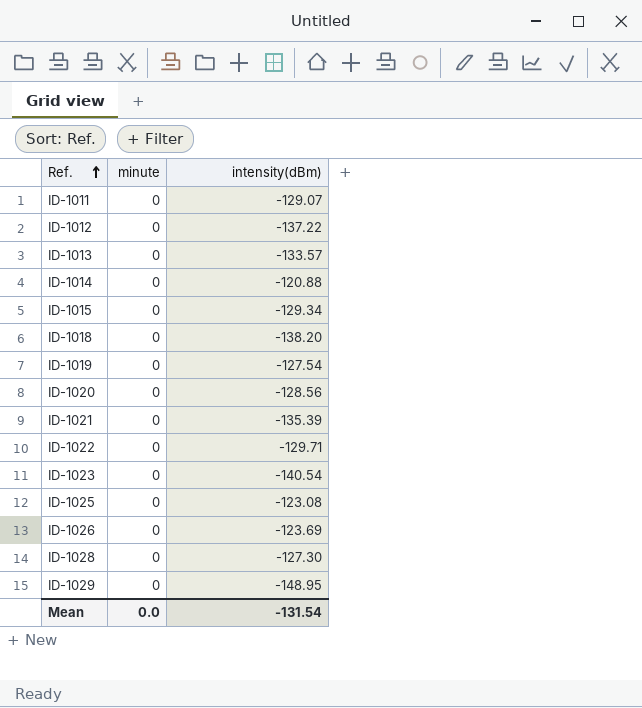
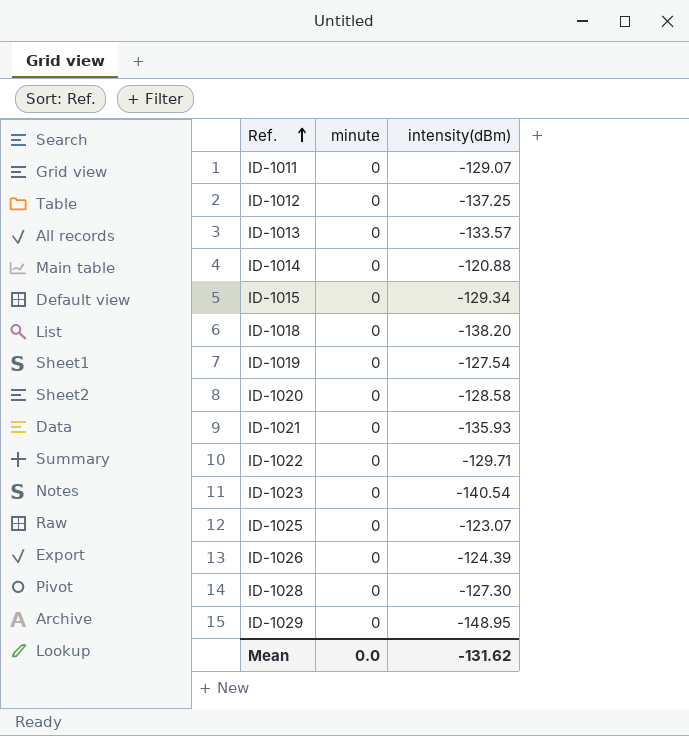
ID-1012 | intensity(dBm): -137.22 -> -137.25
ID-1020 | intensity(dBm): -128.56 -> -128.58
ID-1021 | intensity(dBm): -135.39 -> -135.93
ID-1025 | intensity(dBm): -123.08 -> -123.07
ID-1026 | intensity(dBm): -123.69 -> -124.39
Mean | intensity(dBm): -131.54 -> -131.62

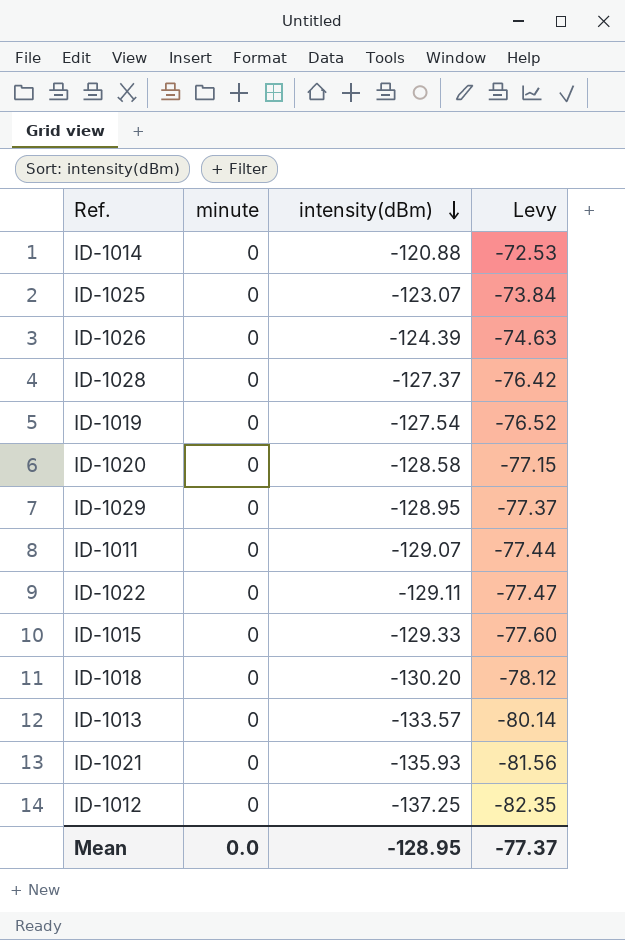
row order: Ref. ascending -> intensity(dBm) descending
column Levy | formula: none -> [intensity(dBm)] * 0.6
row ID-1023: 0 | -140.54 -> none
ID-1028 | intensity(dBm): -127.30 -> -127.37
ID-1029 | intensity(dBm): -148.95 -> -128.95
ID-1022 | intensity(dBm): -129.71 -> -129.11
ID-1015 | intensity(dBm): -129.34 -> -129.33
ID-1018 | intensity(dBm): -138.20 -> -130.20
Mean | intensity(dBm): -131.62 -> -128.95

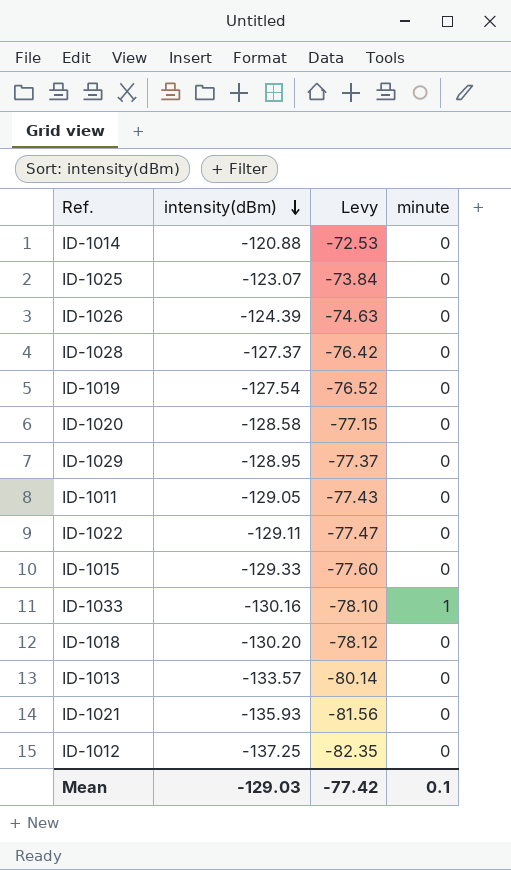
column minute | position: 2 -> 4
ID-1011 | intensity(dBm): -129.07 -> -129.05
ID-1011 | Levy: -77.44 -> -77.43
row ID-1033: none -> -130.16 | -78.10 | 1
Mean | intensity(dBm): -128.95 -> -129.03
Mean | Levy: -77.37 -> -77.42
Mean | minute: 0.0 -> 0.1

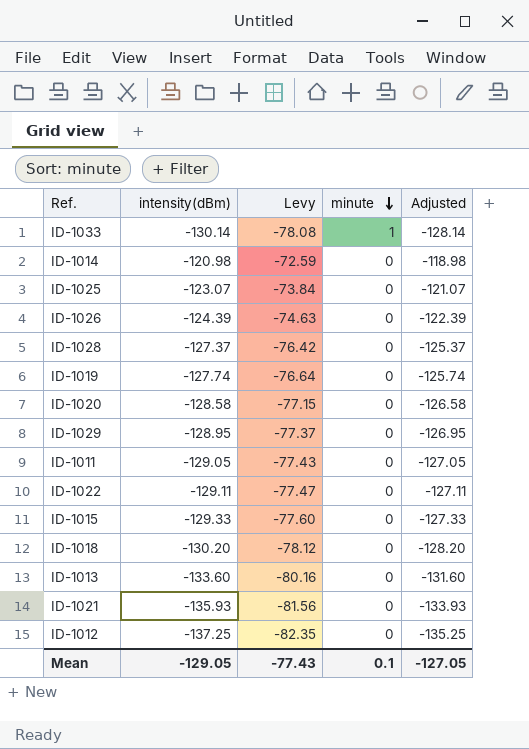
row order: intensity(dBm) descending -> minute descending
column Adjusted | formula: none -> [intensity(dBm)] + 2
ID-1033 | intensity(dBm): -130.16 -> -130.14
ID-1033 | Levy: -78.10 -> -78.08
ID-1014 | intensity(dBm): -120.88 -> -120.98
ID-1014 | Levy: -72.53 -> -72.59
ID-1019 | intensity(dBm): -127.54 -> -127.74
ID-1019 | Levy: -76.52 -> -76.64
ID-1013 | intensity(dBm): -133.57 -> -133.60
ID-1013 | Levy: -80.14 -> -80.16
Mean | intensity(dBm): -129.03 -> -129.05
Mean | Levy: -77.42 -> -77.43

